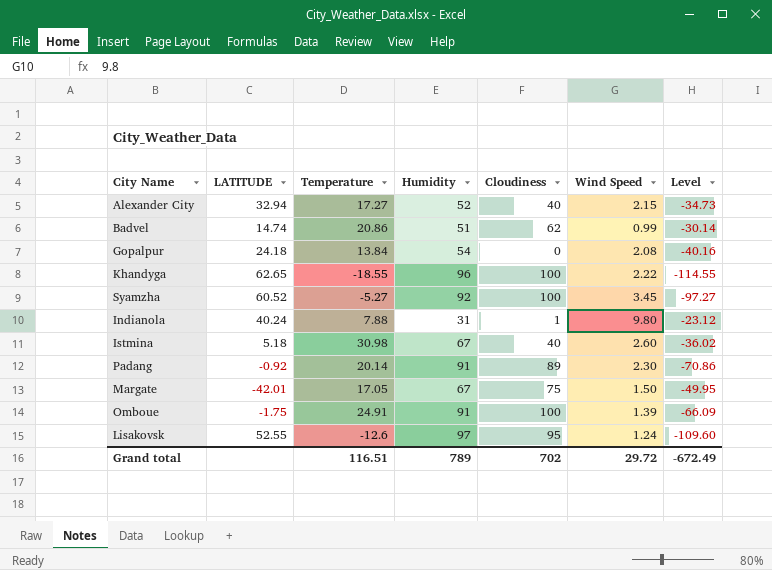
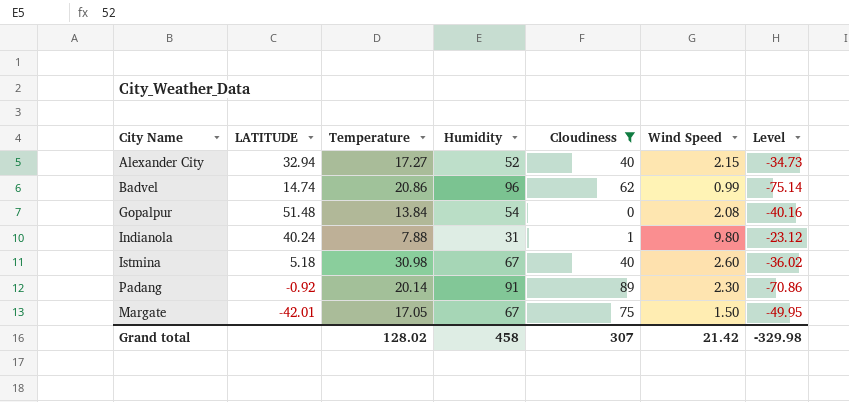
filter: none -> Cloudiness <= 89
Badvel | Humidity: 51 -> 96
Badvel | Level: -30.14 -> -75.14
Gopalpur | LATITUDE: 24.18 -> 51.48
Grand total | Temperature: 116.51 -> 128.02
Grand total | Humidity: 789 -> 458
Grand total | Cloudiness: 702 -> 307
Grand total | Wind Speed: 29.72 -> 21.42
Grand total | Level: -672.49 -> -329.98

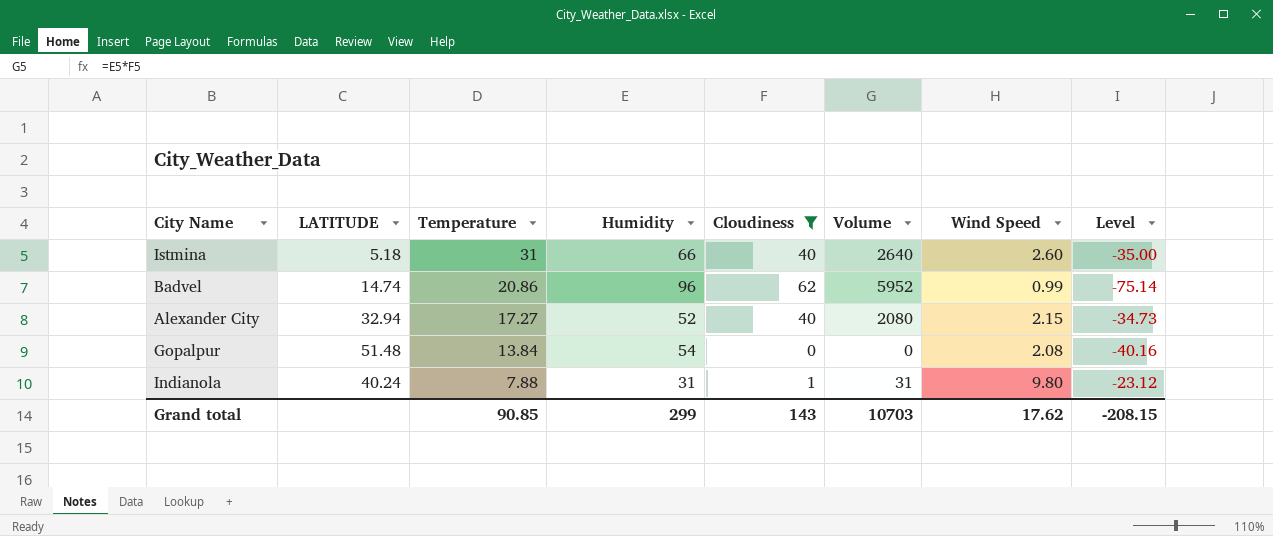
row order: none -> Temperature descending
column Volume | formula: none -> [Humidity] * [Cloudiness]
row Padang: -0.92 | 20.14 | 91 | 89 | 2.30 | -70.86 -> none
row Margate: -42.01 | 17.05 | 67 | 75 | 1.50 | -49.95 -> none
Istmina | Temperature: 30.98 -> 31
Istmina | Humidity: 67 -> 66
Istmina | Level: -36.02 -> -35.00
Grand total | Temperature: 128.02 -> 90.85
Grand total | Humidity: 458 -> 299
Grand total | Cloudiness: 307 -> 143
Grand total | Wind Speed: 21.42 -> 17.62
Grand total | Level: -329.98 -> -208.15

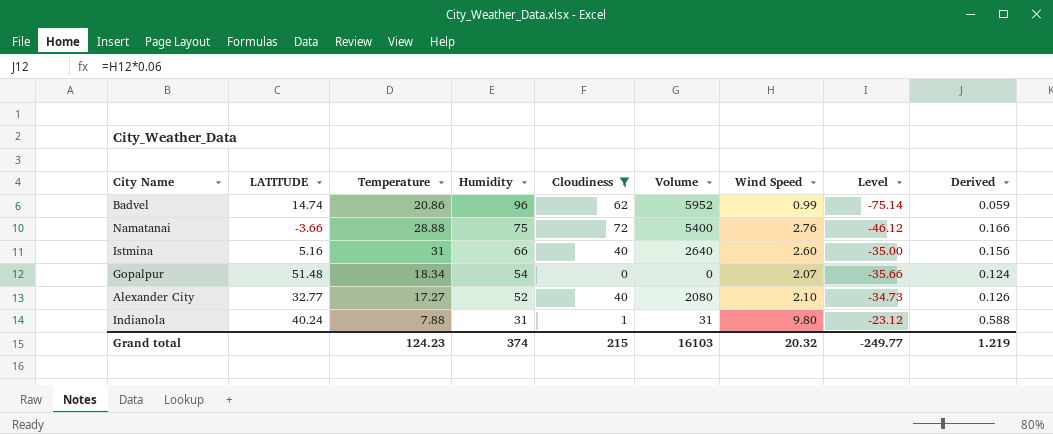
row order: Temperature descending -> Humidity descending
column Derived | formula: none -> [Wind Speed] * 0.06
row Namatanai: none -> -3.66 | 28.88 | 75 | 72 | 5400 | 2.76 | -46.12 | 0.166
Istmina | LATITUDE: 5.18 -> 5.16
Gopalpur | Temperature: 13.84 -> 18.34
Gopalpur | Wind Speed: 2.08 -> 2.07
Gopalpur | Level: -40.16 -> -35.66
Alexander City | LATITUDE: 32.94 -> 32.77
Alexander City | Wind Speed: 2.15 -> 2.10
Grand total | Temperature: 90.85 -> 124.23
Grand total | Humidity: 299 -> 374
Grand total | Cloudiness: 143 -> 215
Grand total | Volume: 10703 -> 16103
Grand total | Wind Speed: 17.62 -> 20.32
Grand total | Level: -208.15 -> -249.77

